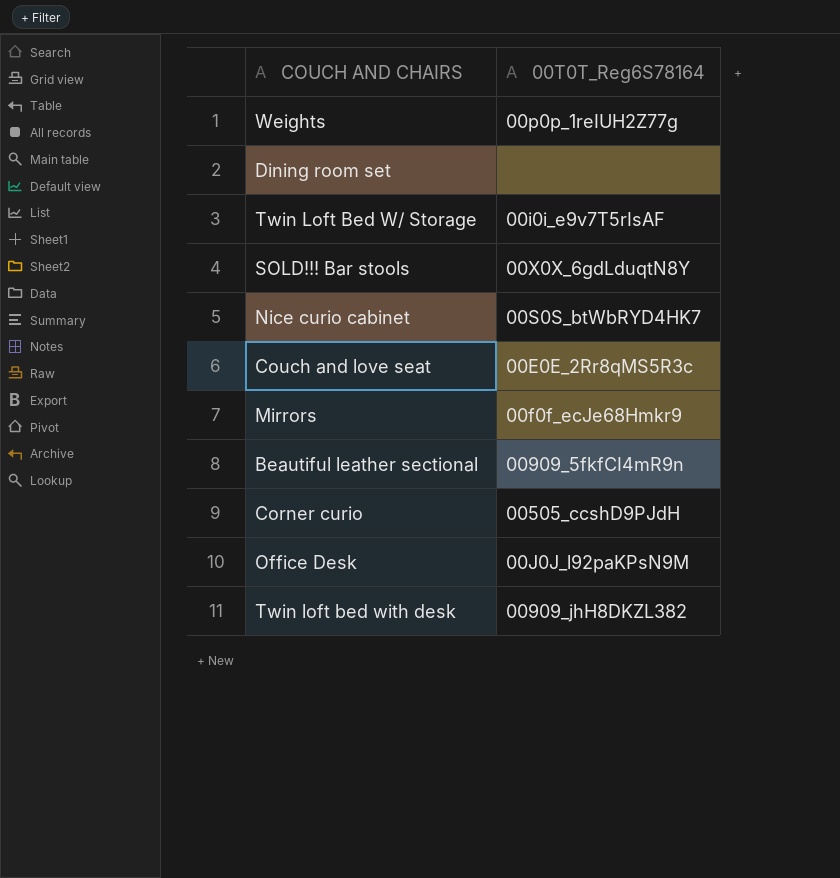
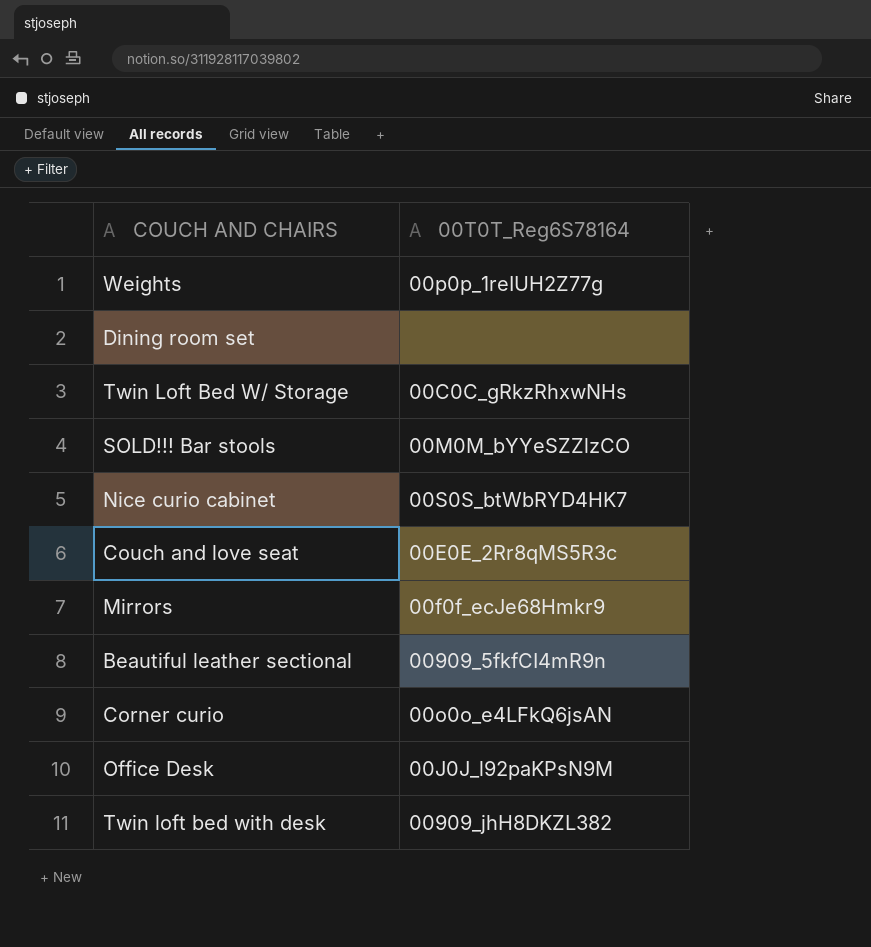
Twin Loft Bed W/ Storage | 00T0T_Reg6S78164: 00i0i_e9v7T5rIsAF -> 00C0C_gRkzRhxwNHs
SOLD!!! Bar stools | 00T0T_Reg6S78164: 00X0X_6gdLduqtN8Y -> 00M0M_bYYeSZZlzCO
Corner curio | 00T0T_Reg6S78164: 00505_ccshD9PJdH -> 00o0o_e4LFkQ6jsAN

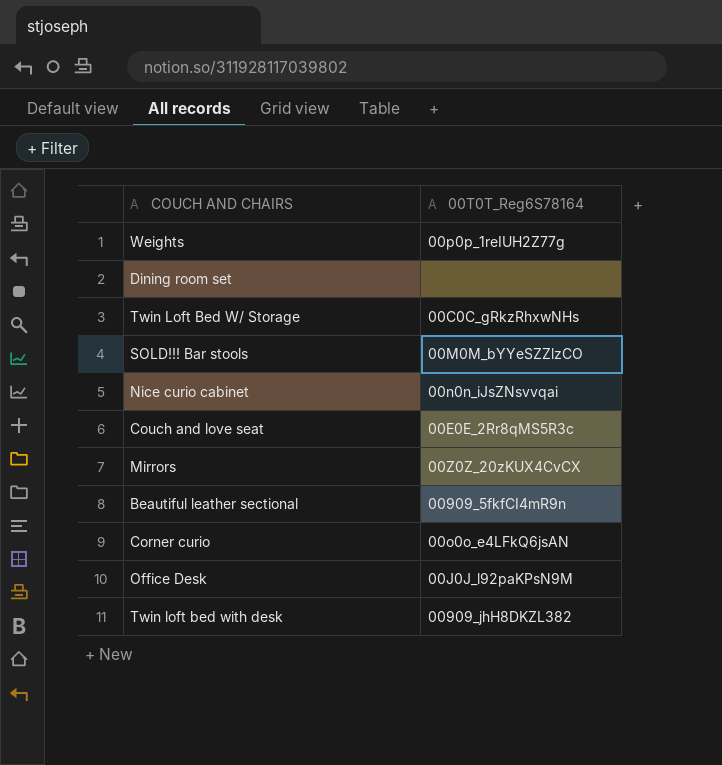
Nice curio cabinet | 00T0T_Reg6S78164: 00S0S_btWbRYD4HK7 -> 00n0n_iJsZNsvvqai
Mirrors | 00T0T_Reg6S78164: 00f0f_ecJe68Hmkr9 -> 00Z0Z_20zKUX4CvCX

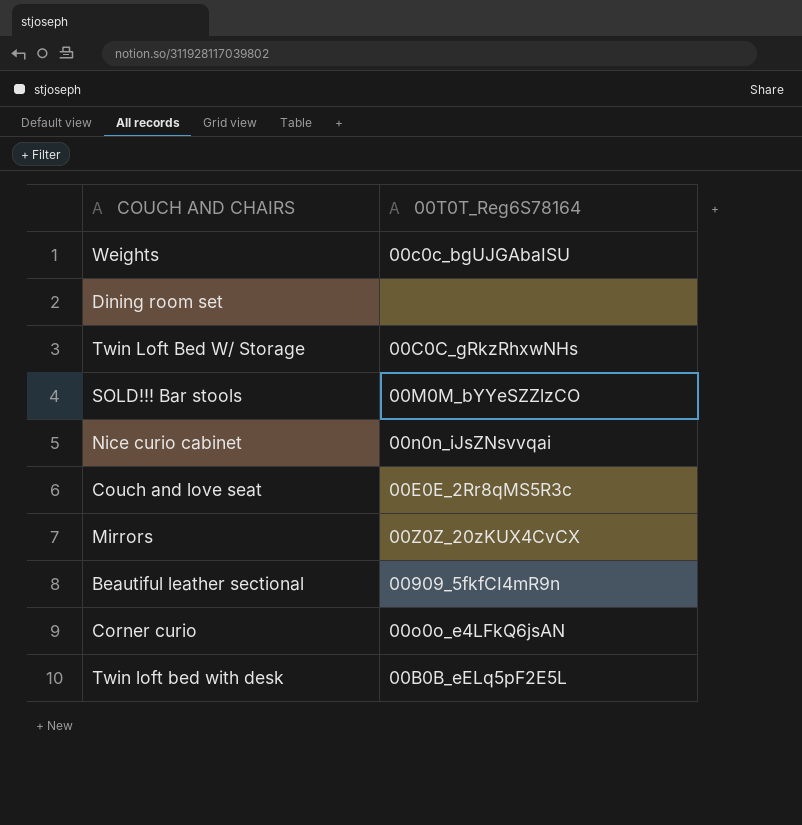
row Office Desk: 00J0J_l92paKPsN9M -> none
Weights | 00T0T_Reg6S78164: 00p0p_1reIUH2Z77g -> 00c0c_bgUJGAbaISU
Twin loft bed with desk | 00T0T_Reg6S78164: 00909_jhH8DKZL382 -> 00B0B_eELq5pF2E5L

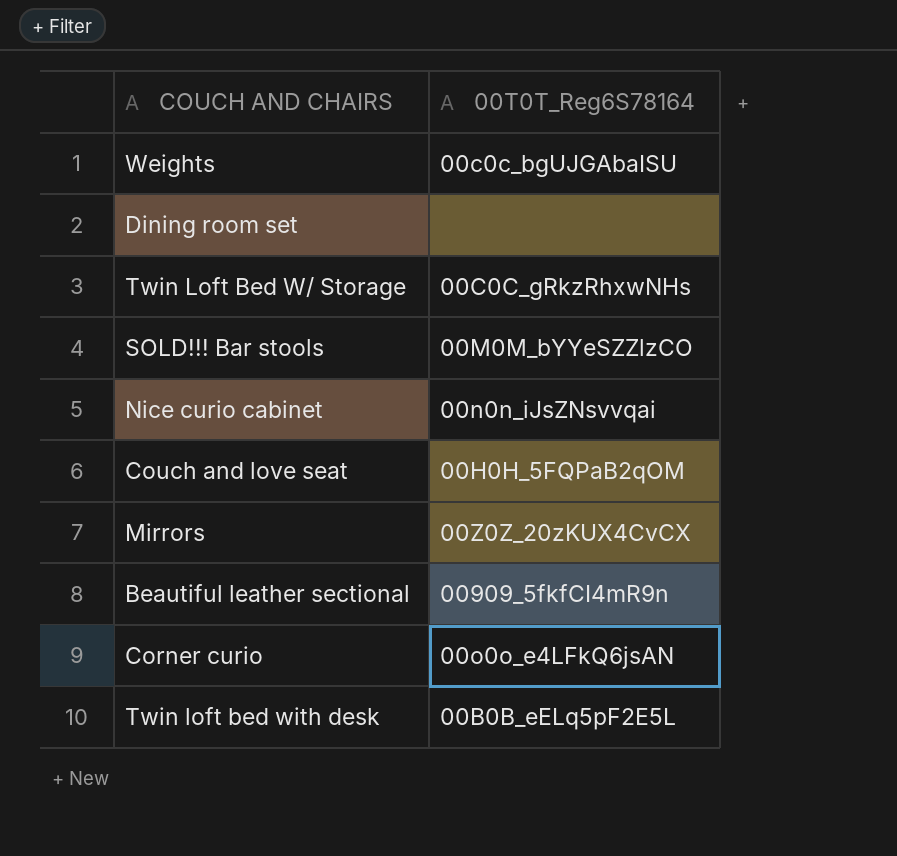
Couch and love seat | 00T0T_Reg6S78164: 00E0E_2Rr8qMS5R3c -> 00H0H_5FQPaB2qOM

